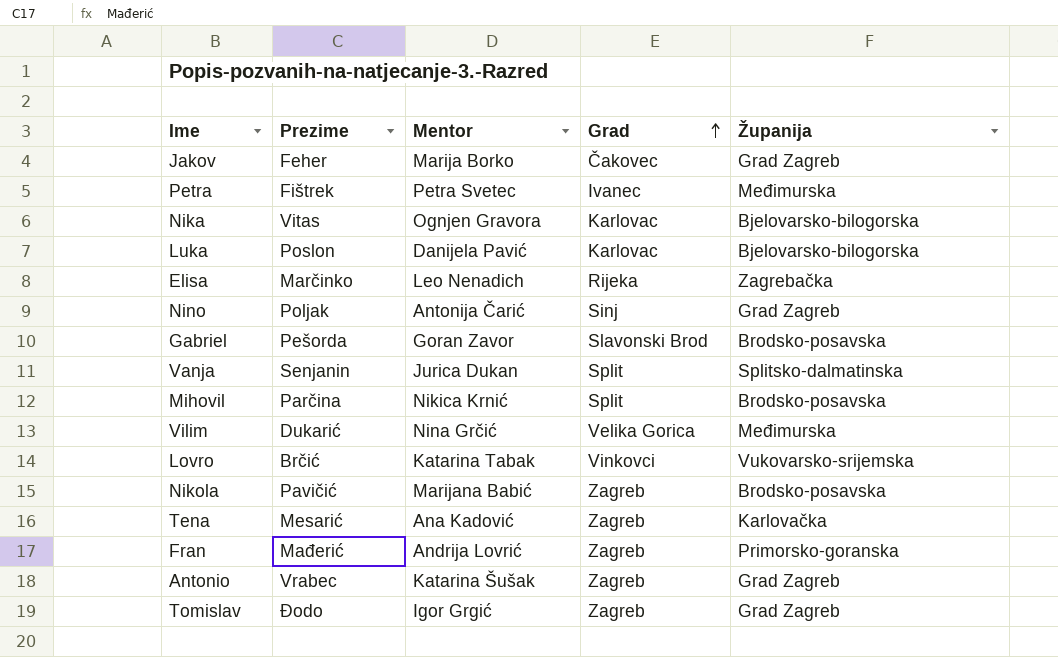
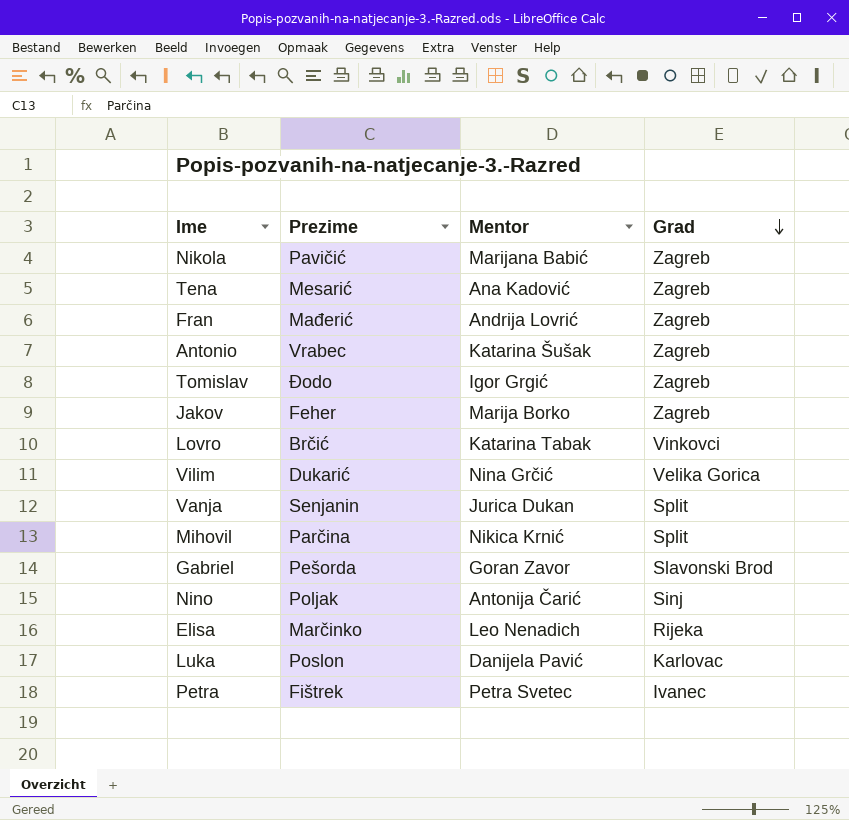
row order: Grad ascending -> Grad descending
column Županija | position: 5 -> none
row Nika: Vitas | Ognjen Gravora | Karlovac | Bjelovarsko-bilogorska -> none
Jakov | Grad: Čakovec -> Zagreb

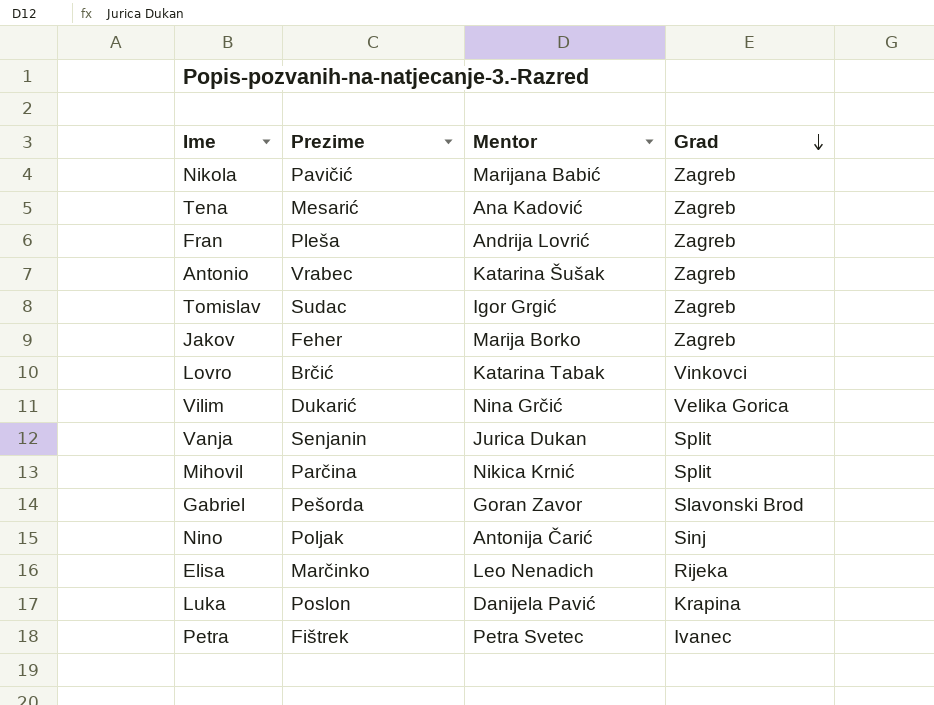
Fran | Prezime: Mađerić -> Pleša
Tomislav | Prezime: Đodo -> Sudac
Luka | Grad: Karlovac -> Krapina

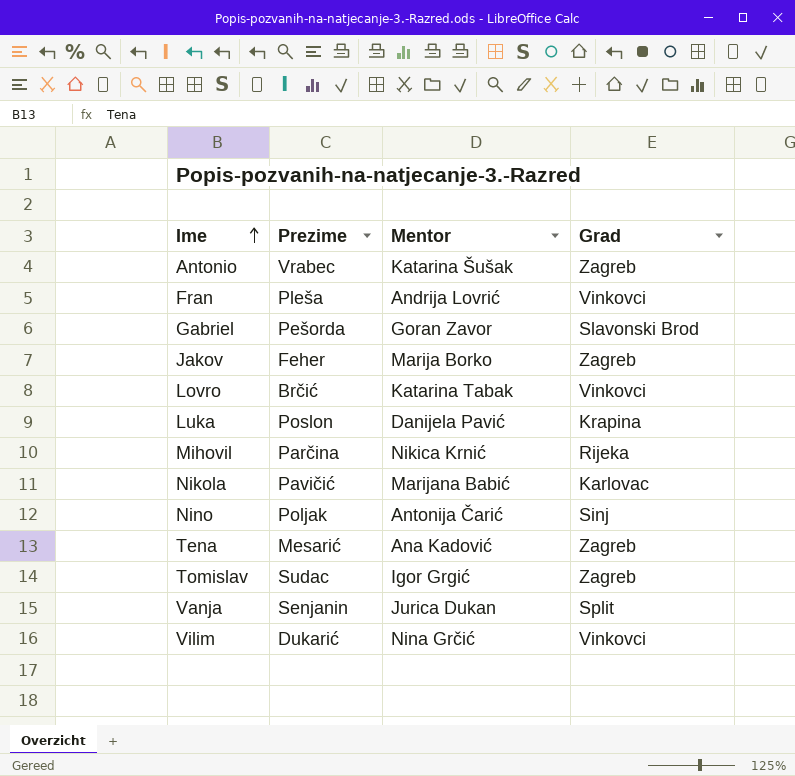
row order: Grad descending -> Ime ascending
row Elisa: Marčinko | Leo Nenadich | Rijeka -> none
row Petra: Fištrek | Petra Svetec | Ivanec -> none
Fran | Grad: Zagreb -> Vinkovci
Mihovil | Grad: Split -> Rijeka
Nikola | Grad: Zagreb -> Karlovac
Vilim | Grad: Velika Gorica -> Vinkovci

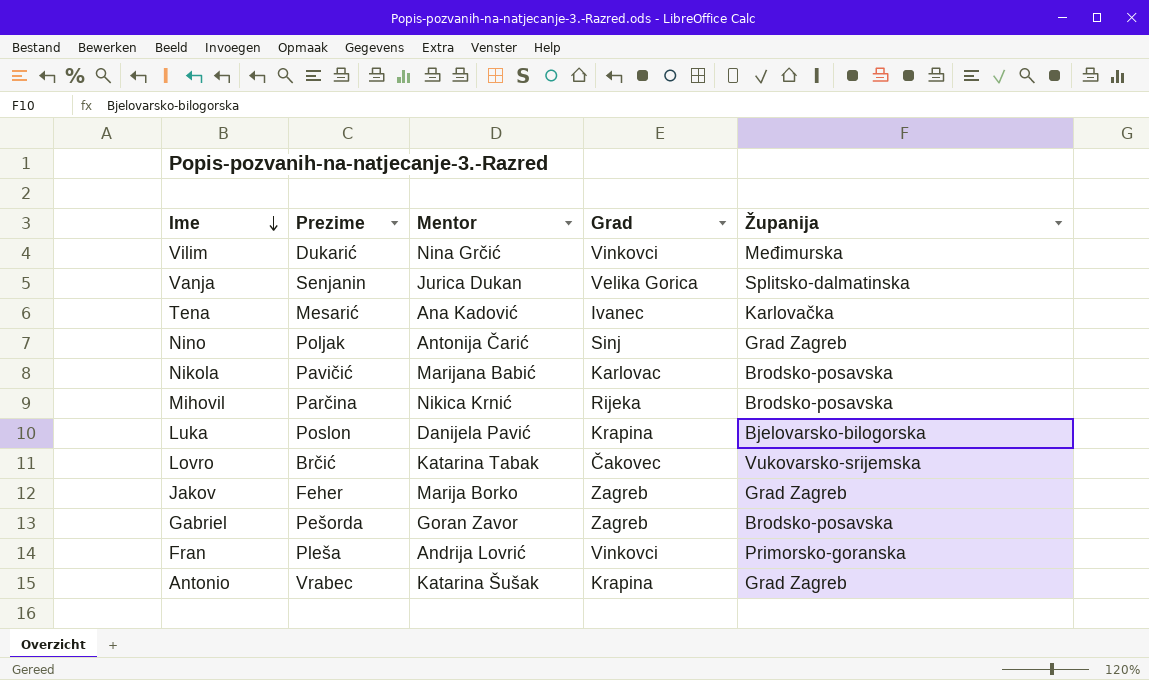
row order: Ime ascending -> Ime descending
column Županija | position: none -> 5
row Tomislav: Sudac | Igor Grgić | Zagreb -> none
Vanja | Grad: Split -> Velika Gorica
Tena | Grad: Zagreb -> Ivanec
Lovro | Grad: Vinkovci -> Čakovec
Gabriel | Grad: Slavonski Brod -> Zagreb
Antonio | Grad: Zagreb -> Krapina

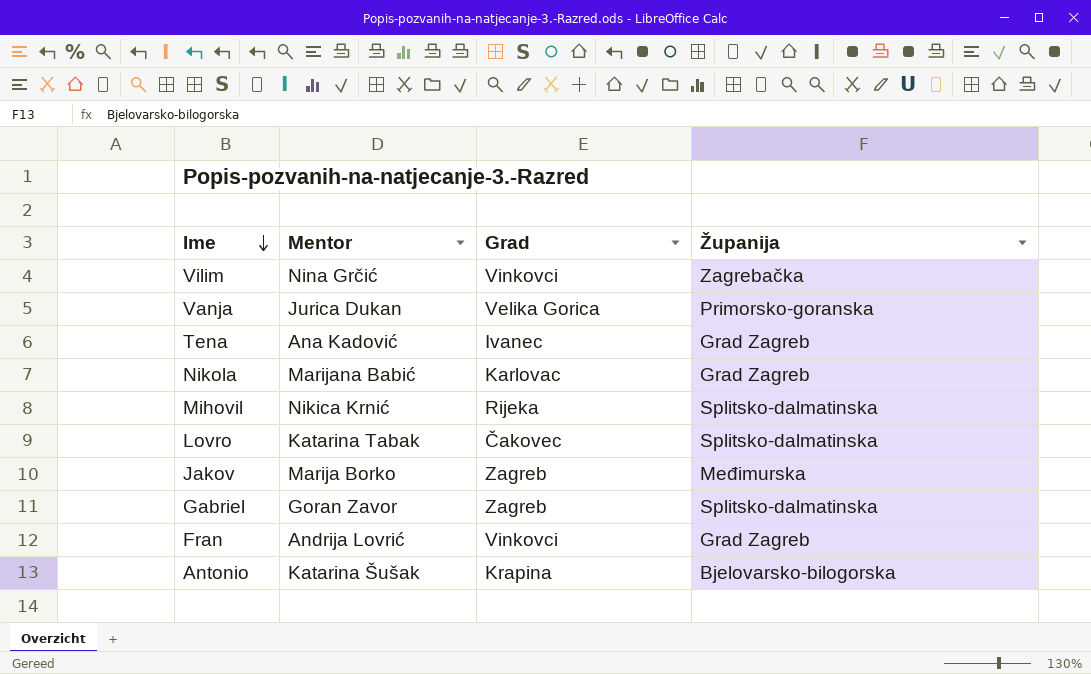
column Prezime | position: 2 -> none
row Nino: Poljak | Antonija Čarić | Sinj | Grad Zagreb -> none
row Luka: Poslon | Danijela Pavić | Krapina | Bjelovarsko-bilogorska -> none
Vilim | Županija: Međimurska -> Zagrebačka
Vanja | Županija: Splitsko-dalmatinska -> Primorsko-goranska
Tena | Županija: Karlovačka -> Grad Zagreb
Nikola | Županija: Brodsko-posavska -> Grad Zagreb
Mihovil | Županija: Brodsko-posavska -> Splitsko-dalmatinska
Lovro | Županija: Vukovarsko-srijemska -> Splitsko-dalmatinska
Jakov | Županija: Grad Zagreb -> Međimurska
Gabriel | Županija: Brodsko-posavska -> Splitsko-dalmatinska
Fran | Županija: Primorsko-goranska -> Grad Zagreb
Antonio | Županija: Grad Zagreb -> Bjelovarsko-bilogorska

